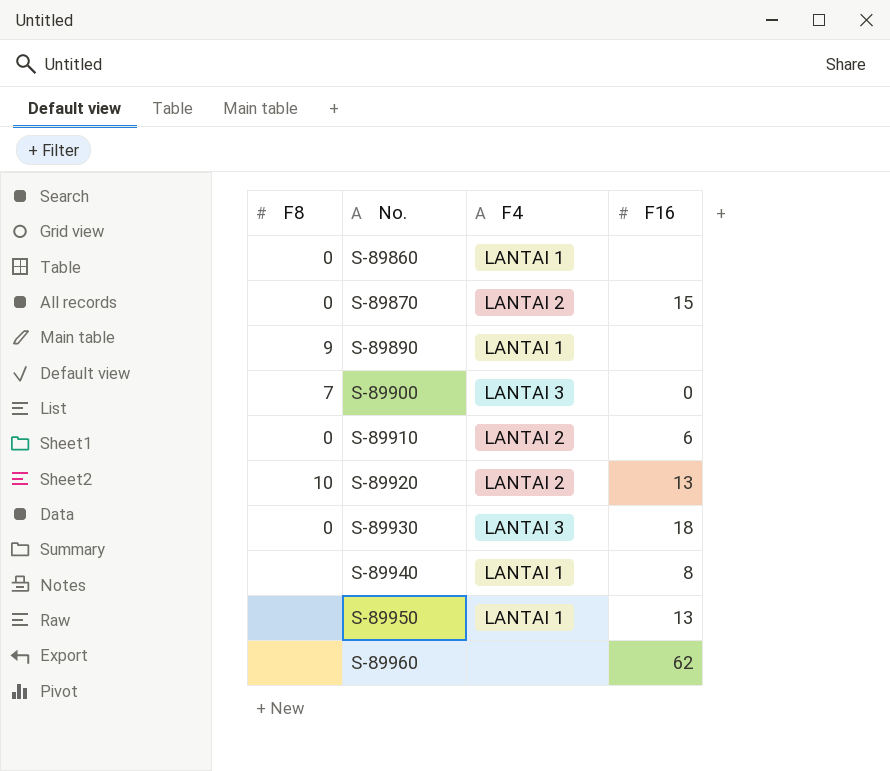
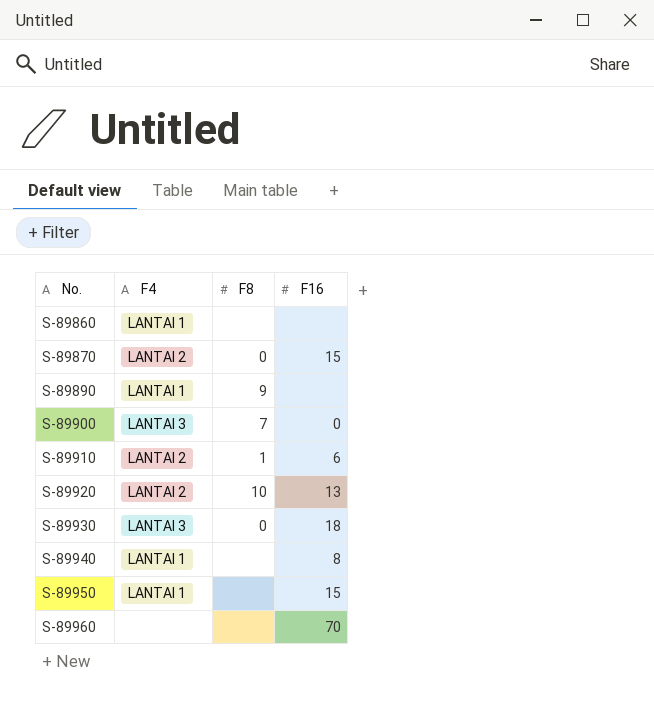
column F8 | position: 1 -> 3
S-89860 | F8: 0 -> none
S-89910 | F8: 0 -> 1
S-89950 | F16: 13 -> 15
S-89960 | F16: 62 -> 70

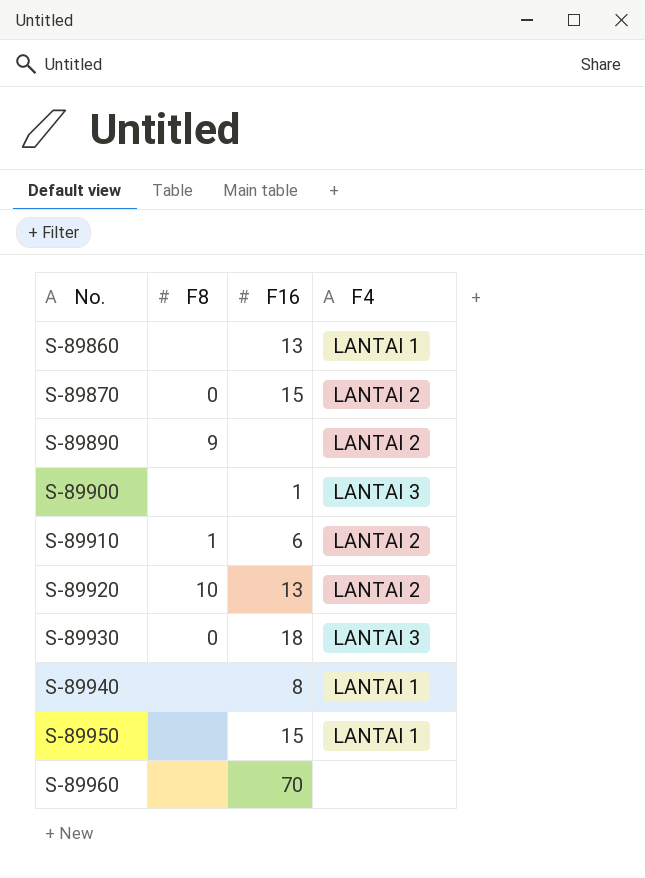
column F4 | position: 2 -> 4
S-89860 | F16: none -> 13
S-89890 | F4: LANTAI 1 -> LANTAI 2
S-89900 | F8: 7 -> none
S-89900 | F16: 0 -> 1

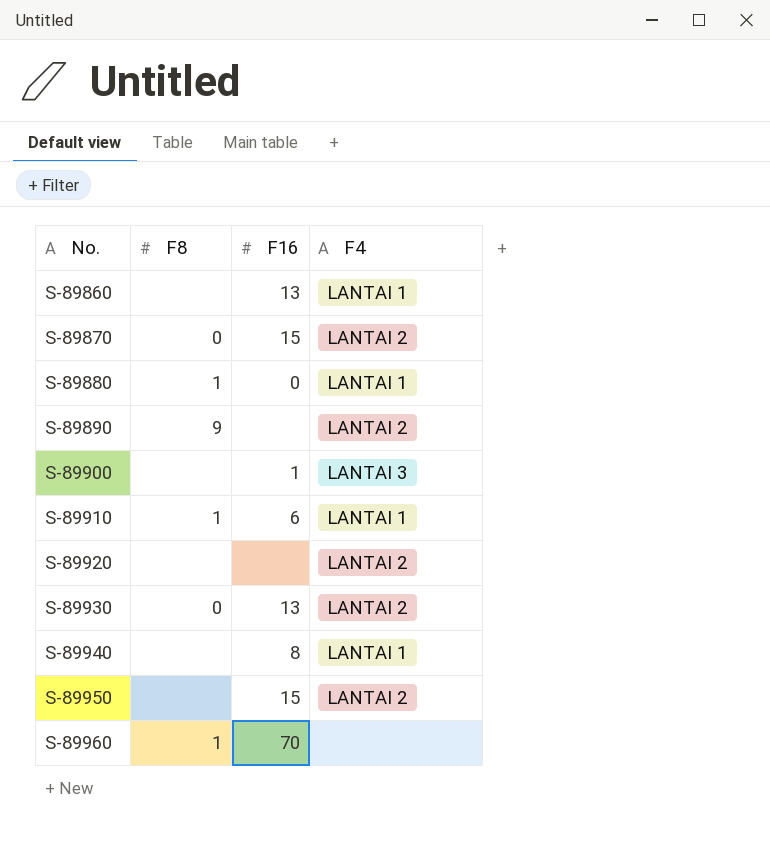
row S-89880: none -> 1 | 0 | LANTAI 1
S-89910 | F4: LANTAI 2 -> LANTAI 1
S-89920 | F8: 10 -> none
S-89920 | F16: 13 -> none
S-89930 | F16: 18 -> 13
S-89930 | F4: LANTAI 3 -> LANTAI 2
S-89950 | F4: LANTAI 1 -> LANTAI 2
S-89960 | F8: none -> 1

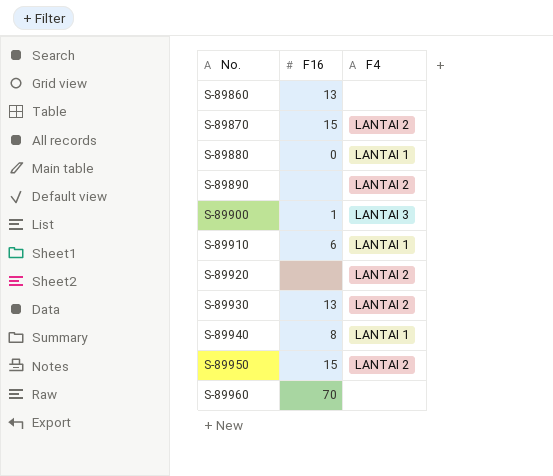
column F8 | position: 2 -> none
S-89860 | F4: LANTAI 1 -> none

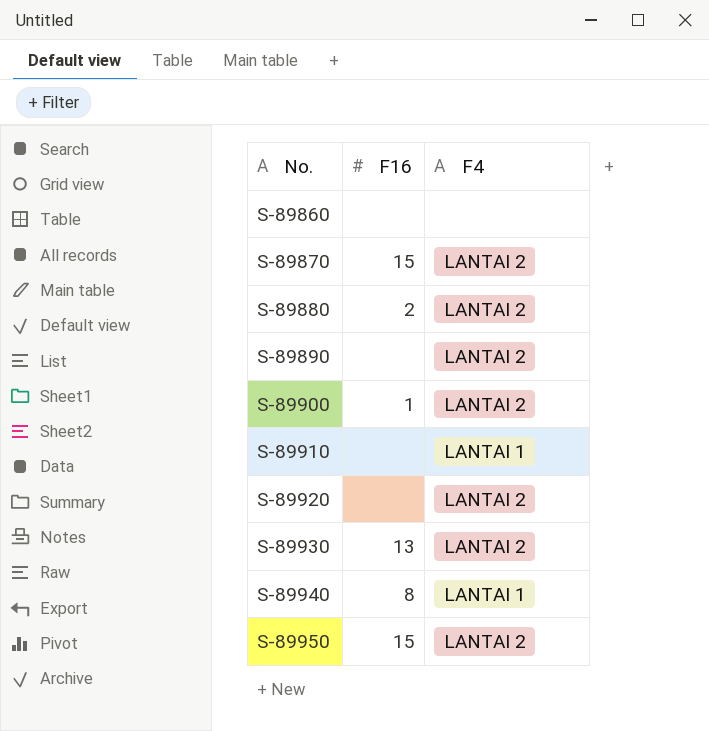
row S-89960: 70 | none -> none
S-89860 | F16: 13 -> none
S-89880 | F16: 0 -> 2
S-89880 | F4: LANTAI 1 -> LANTAI 2
S-89900 | F4: LANTAI 3 -> LANTAI 2
S-89910 | F16: 6 -> none

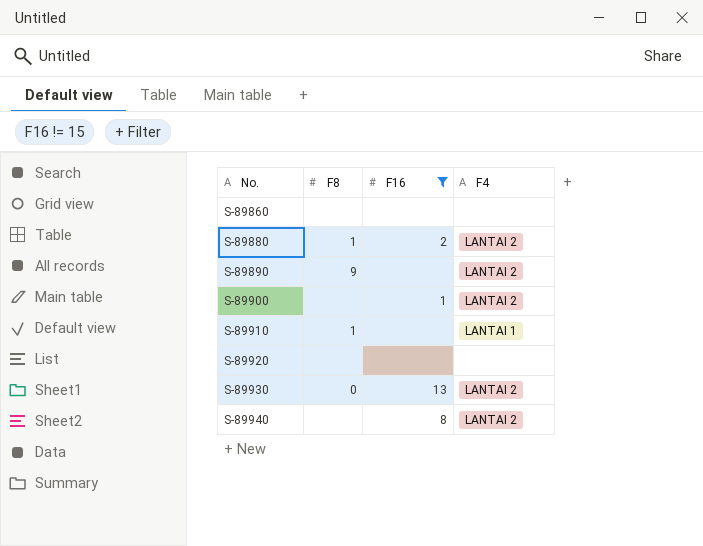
filter: none -> F16 != 15
column F8 | position: none -> 2
S-89920 | F4: LANTAI 2 -> none
S-89940 | F4: LANTAI 1 -> LANTAI 2

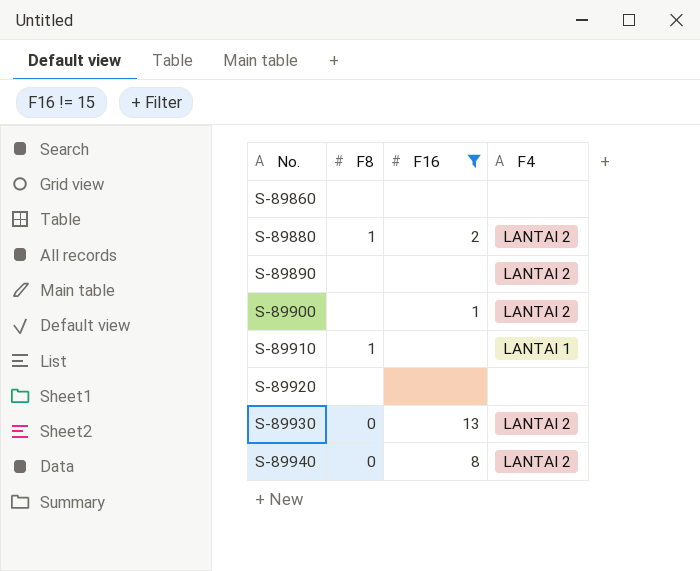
S-89890 | F8: 9 -> none
S-89940 | F8: none -> 0

